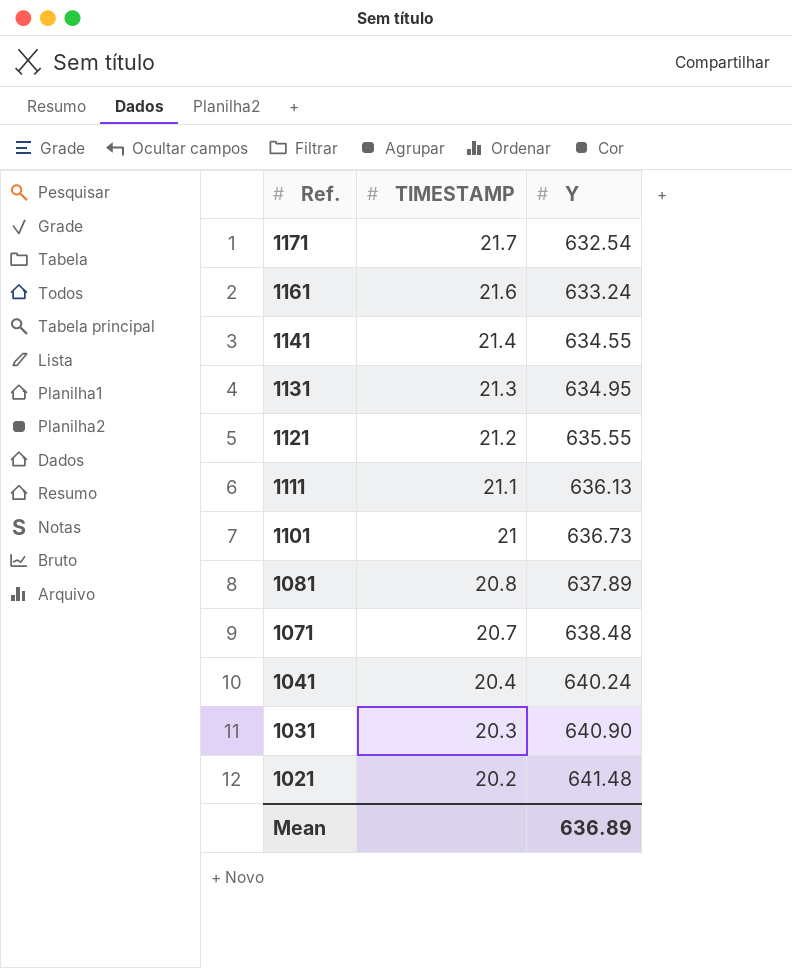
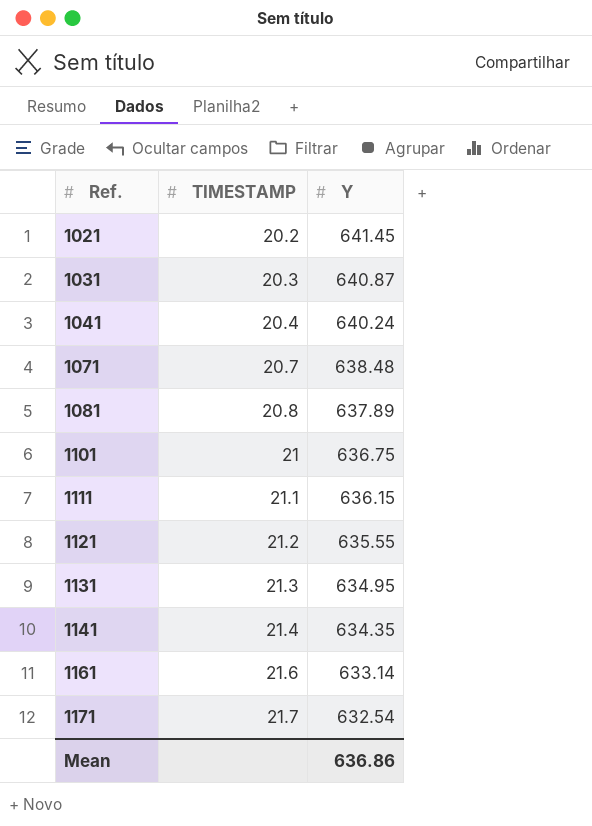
row order: Ref. descending -> Ref. ascending
1021 | Y: 641.48 -> 641.45
1031 | Y: 640.90 -> 640.87
1101 | Y: 636.73 -> 636.75
1111 | Y: 636.13 -> 636.15
1141 | Y: 634.55 -> 634.35
1161 | Y: 633.24 -> 633.14
Mean | Y: 636.89 -> 636.86

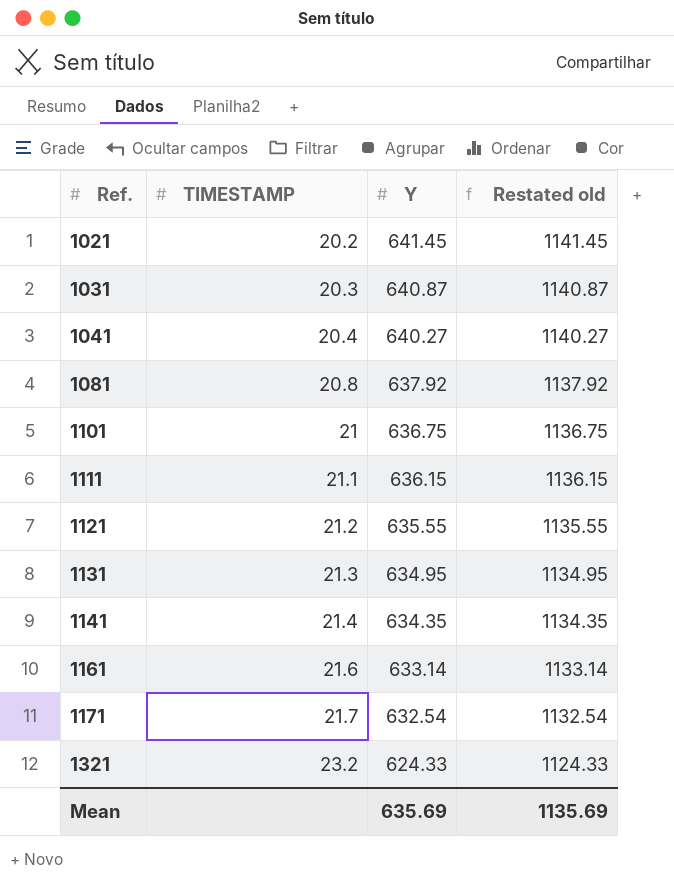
column Restated old | formula: none -> [Y] + 500
row 1071: 20.7 | 638.48 -> none
1041 | Y: 640.24 -> 640.27
1081 | Y: 637.89 -> 637.92
row 1321: none -> 23.2 | 624.33 | 1124.33
Mean | Y: 636.86 -> 635.69

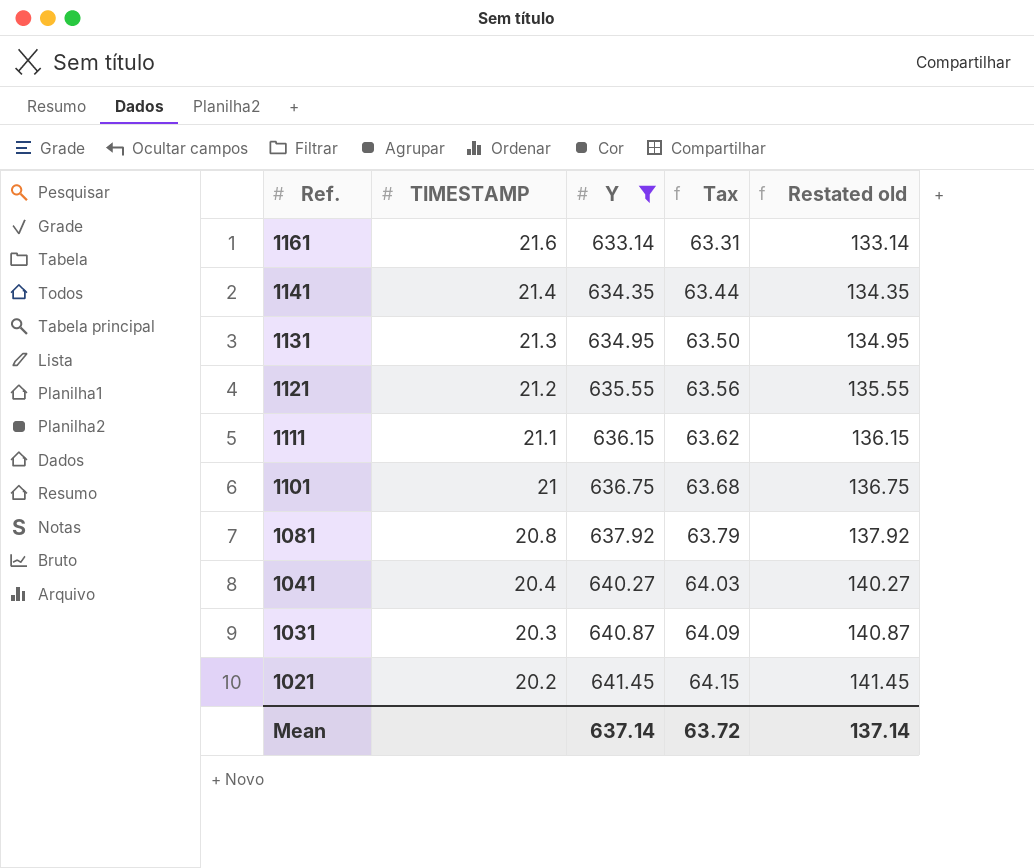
filter: none -> Y >= 633.14
row order: Ref. ascending -> Ref. descending
column Tax | formula: none -> [Y] * 0.1
column Restated old | formula: [Y] + 500 -> [Y] - 500
Mean | Y: 635.69 -> 637.14
Mean | Restated old: 1135.69 -> 137.14

